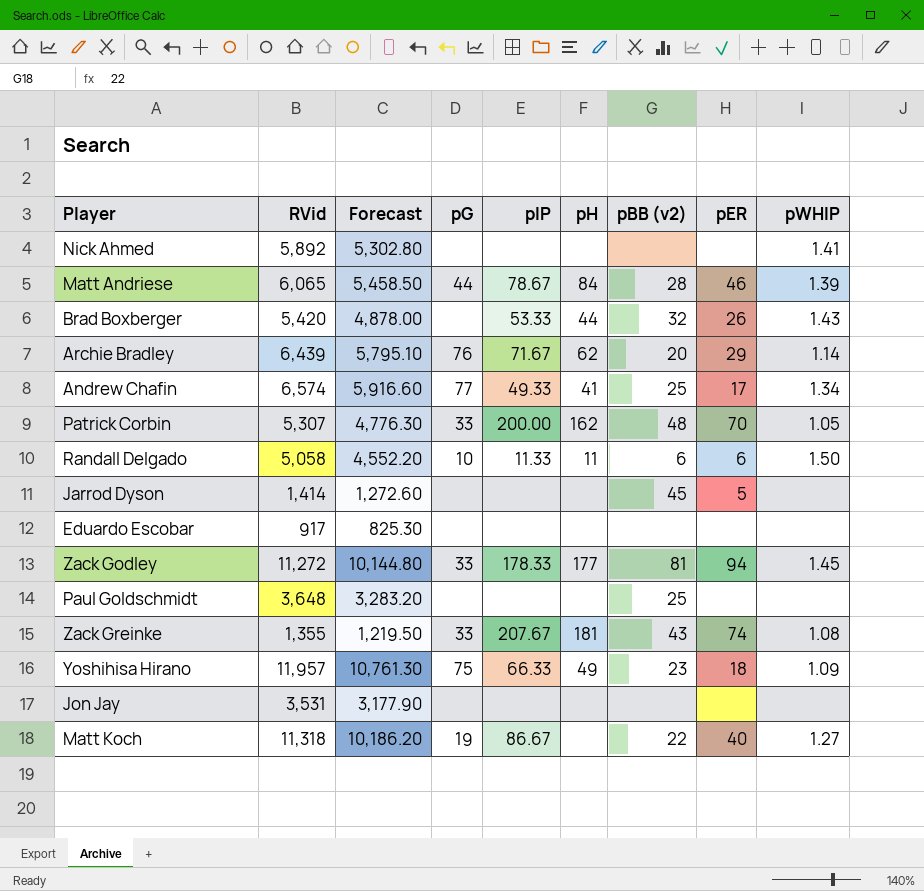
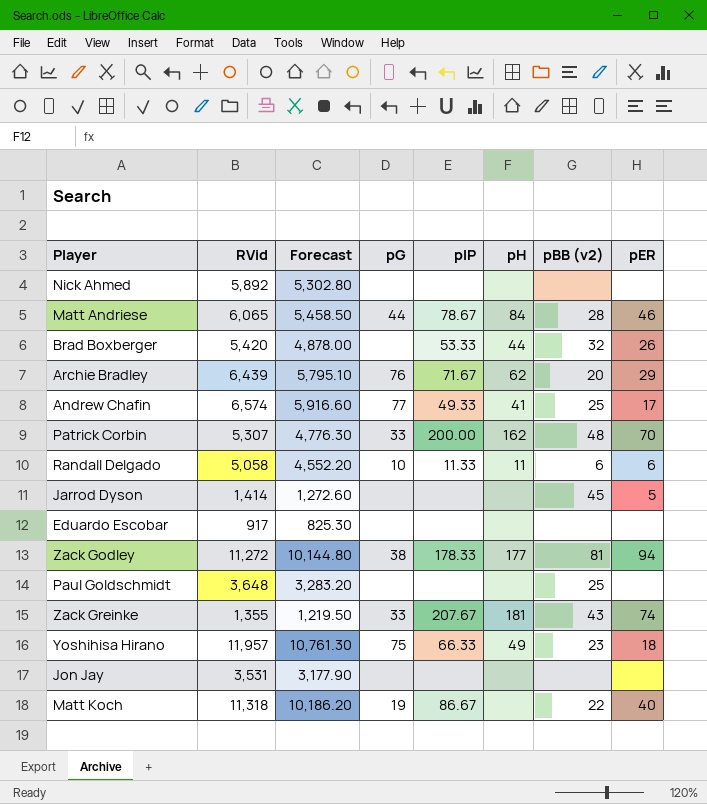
column pWHIP | position: 9 -> none
Zack Godley | pG: 33 -> 38

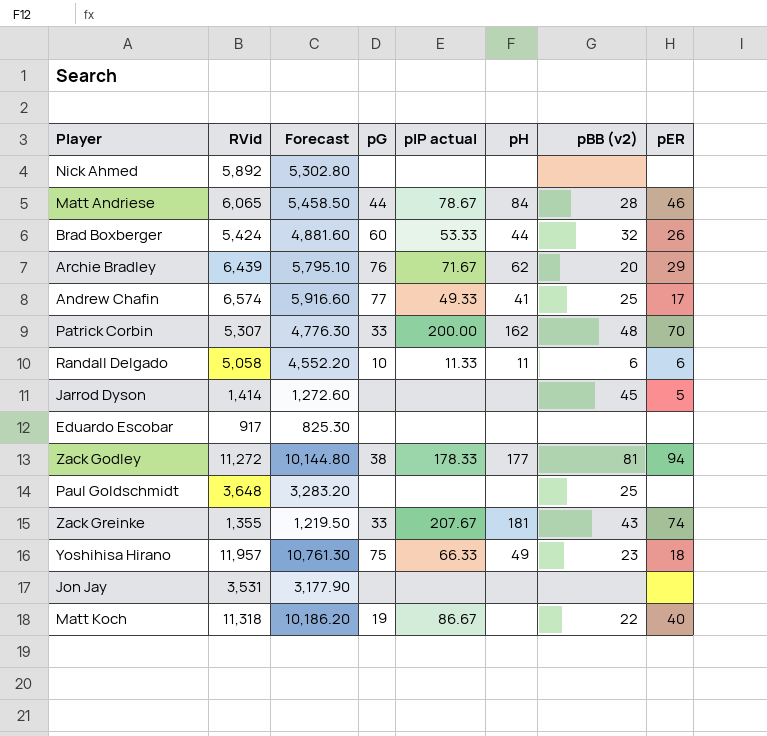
column name: pIP -> pIP actual
Brad Boxberger | RVid: 5,420 -> 5,424
Brad Boxberger | Forecast: 4,878.00 -> 4,881.60
Brad Boxberger | pG: none -> 60

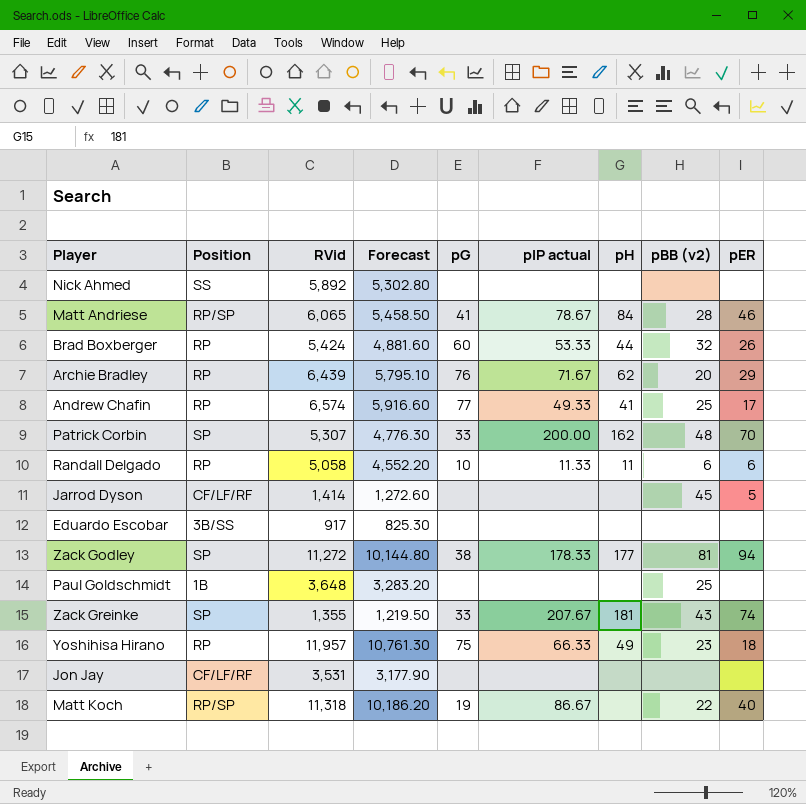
column Position | position: none -> 2
Matt Andriese | pG: 44 -> 41

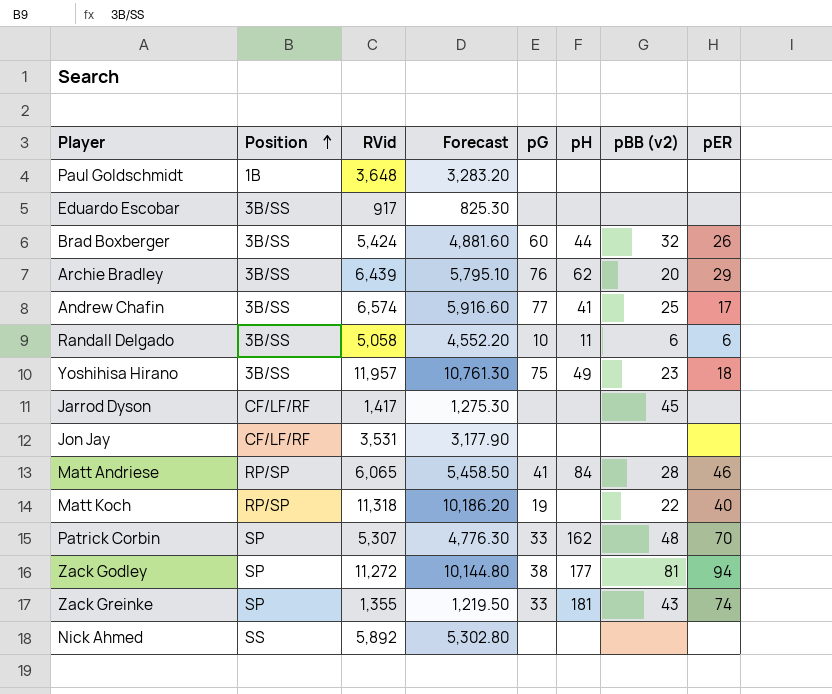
row order: none -> Position ascending
column pIP actual | position: 6 -> none
Paul Goldschmidt | pBB (v2): 25 -> none
Brad Boxberger | Position: RP -> 3B/SS
Archie Bradley | Position: RP -> 3B/SS
Andrew Chafin | Position: RP -> 3B/SS
Randall Delgado | Position: RP -> 3B/SS
Yoshihisa Hirano | Position: RP -> 3B/SS
Jarrod Dyson | RVid: 1,414 -> 1,417
Jarrod Dyson | Forecast: 1,272.60 -> 1,275.30
Jarrod Dyson | pER: 5 -> none

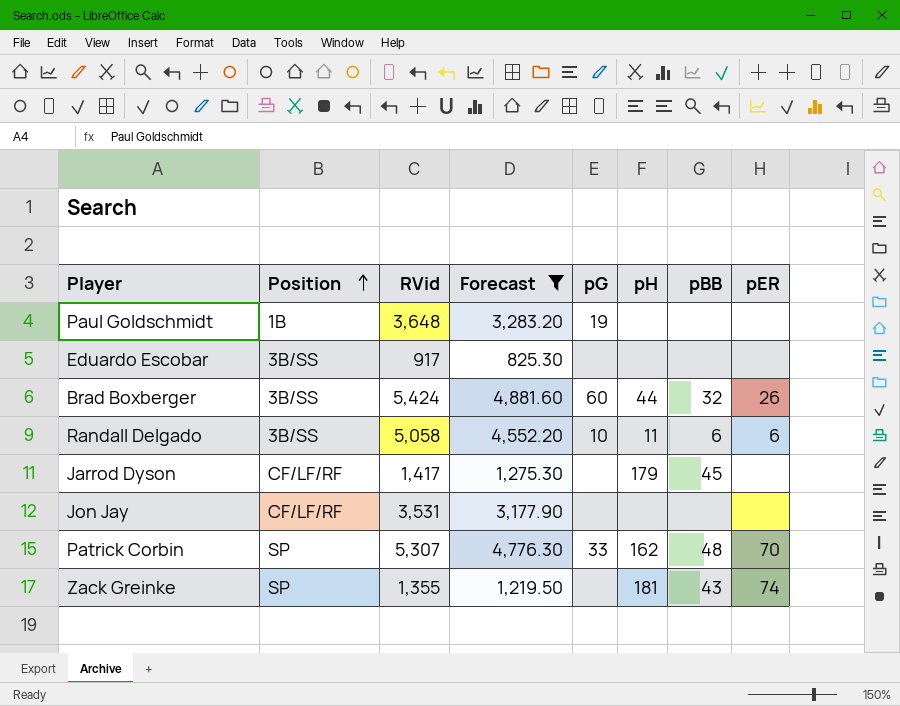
filter: none -> Forecast <= 4,881.60
column name: pBB (v2) -> pBB
Paul Goldschmidt | pG: none -> 19
Jarrod Dyson | pH: none -> 179
Zack Greinke | pG: 33 -> none

